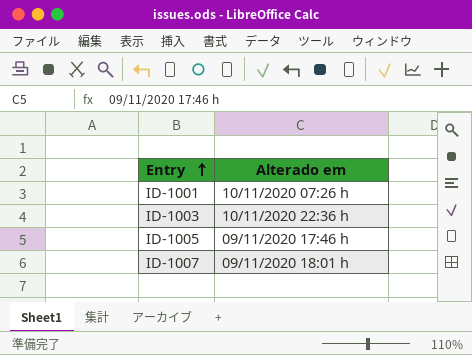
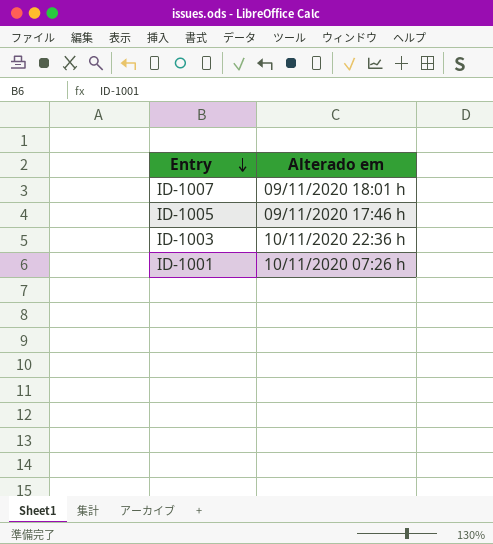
row order: Entry ascending -> Entry descending

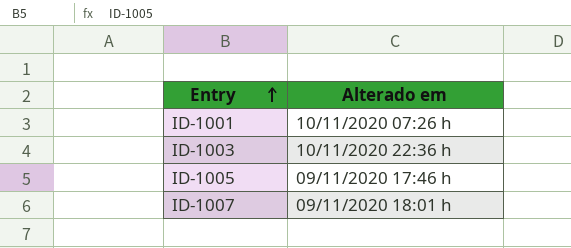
row order: Entry descending -> Entry ascending

